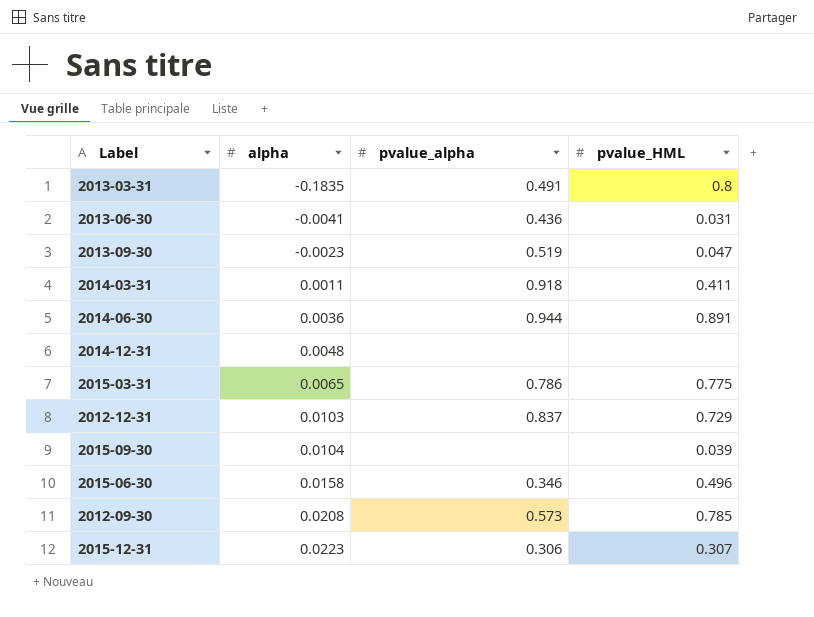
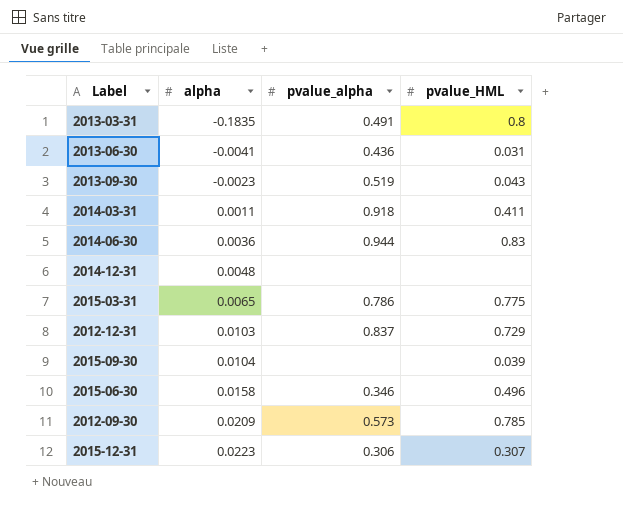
2013-09-30 | pvalue_HML: 0.047 -> 0.043
2014-06-30 | pvalue_HML: 0.891 -> 0.83
2012-09-30 | alpha: 0.0208 -> 0.0209

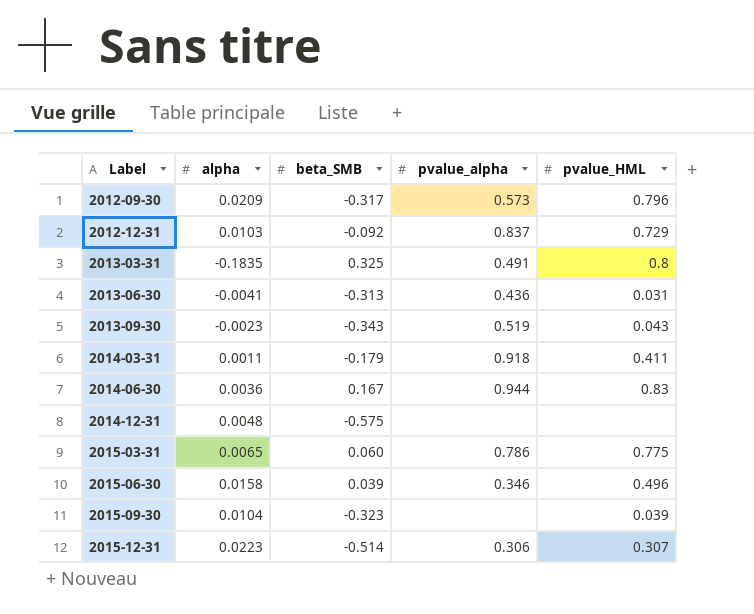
row order: alpha ascending -> Label ascending
column beta_SMB | position: none -> 3
2012-09-30 | pvalue_HML: 0.785 -> 0.796

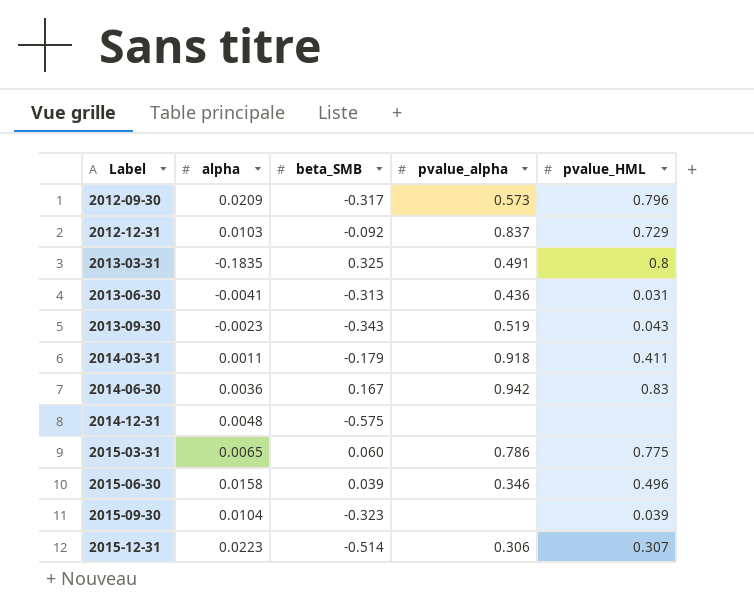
2014-06-30 | pvalue_alpha: 0.944 -> 0.942

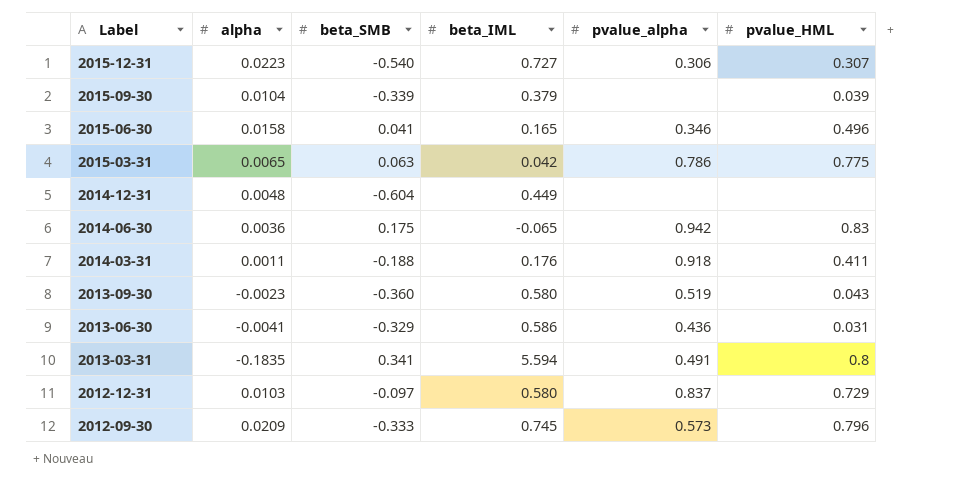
row order: Label ascending -> Label descending
column beta_IML | position: none -> 4
2015-12-31 | beta_SMB: -0.514 -> -0.540
2015-09-30 | beta_SMB: -0.323 -> -0.339
2015-06-30 | beta_SMB: 0.039 -> 0.041
2015-03-31 | beta_SMB: 0.060 -> 0.063
2014-12-31 | beta_SMB: -0.575 -> -0.604
2014-06-30 | beta_SMB: 0.167 -> 0.175
2014-03-31 | beta_SMB: -0.179 -> -0.188
2013-09-30 | beta_SMB: -0.343 -> -0.360
2013-06-30 | beta_SMB: -0.313 -> -0.329
2013-03-31 | beta_SMB: 0.325 -> 0.341
2012-12-31 | beta_SMB: -0.092 -> -0.097
2012-09-30 | beta_SMB: -0.317 -> -0.333

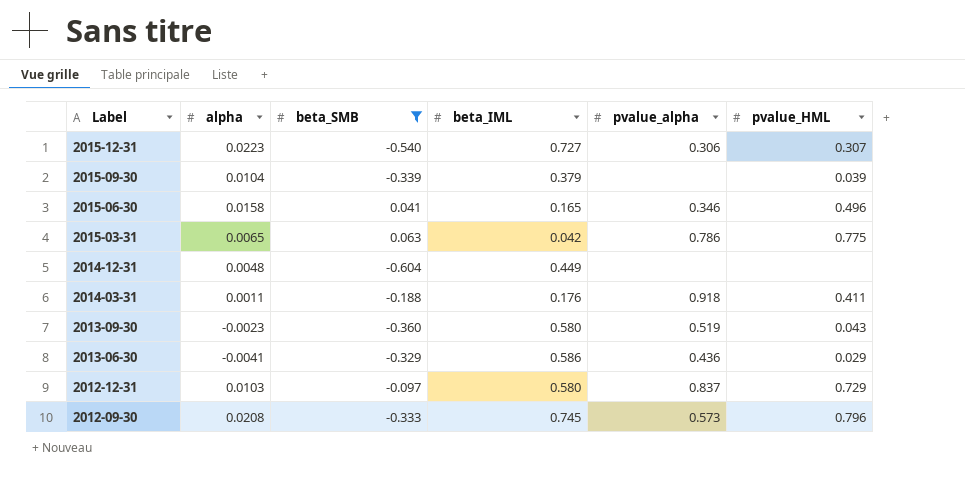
filter: none -> beta_SMB <= 0.063
2013-06-30 | pvalue_HML: 0.031 -> 0.029
2012-09-30 | alpha: 0.0209 -> 0.0208

